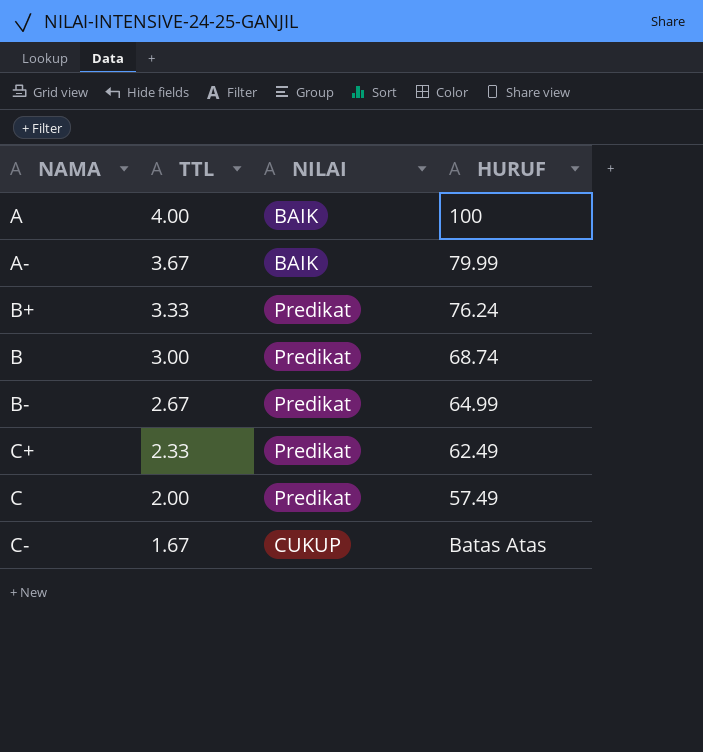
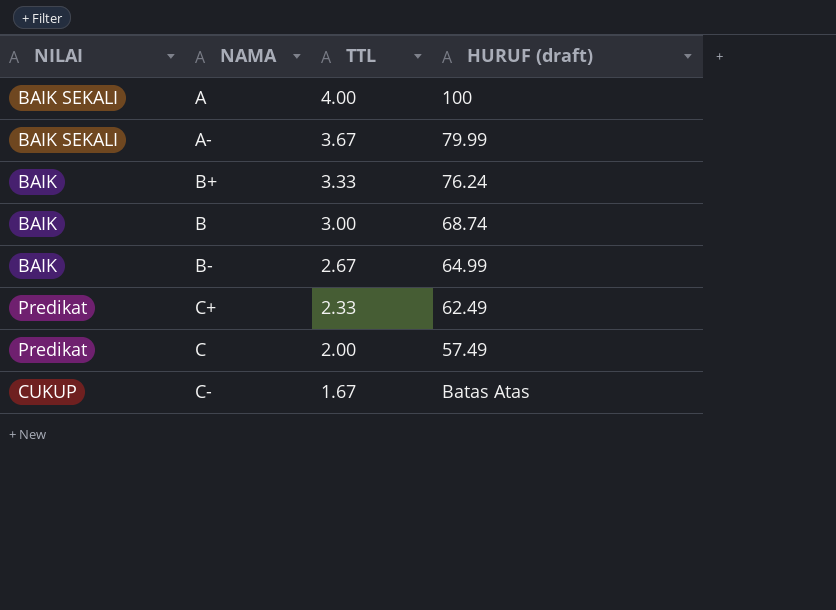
column NILAI | position: 3 -> 1
column name: HURUF -> HURUF (draft)
A | NILAI: BAIK -> BAIK SEKALI
A- | NILAI: BAIK -> BAIK SEKALI
B+ | NILAI: Predikat -> BAIK
B | NILAI: Predikat -> BAIK
B- | NILAI: Predikat -> BAIK

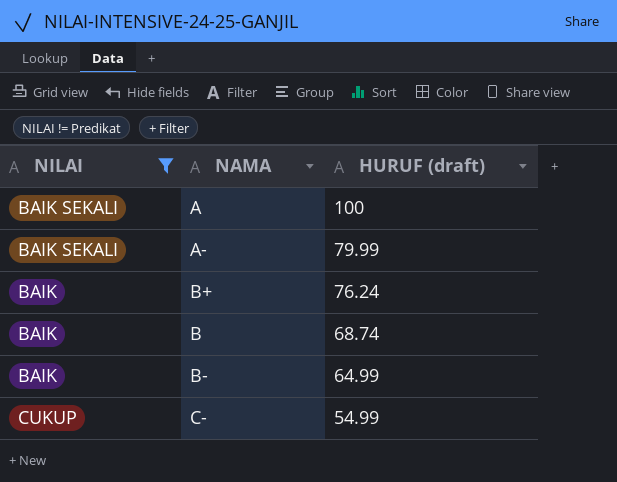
filter: none -> NILAI != Predikat
column TTL | position: 3 -> none
C- | HURUF (draft): Batas Atas -> 54.99

